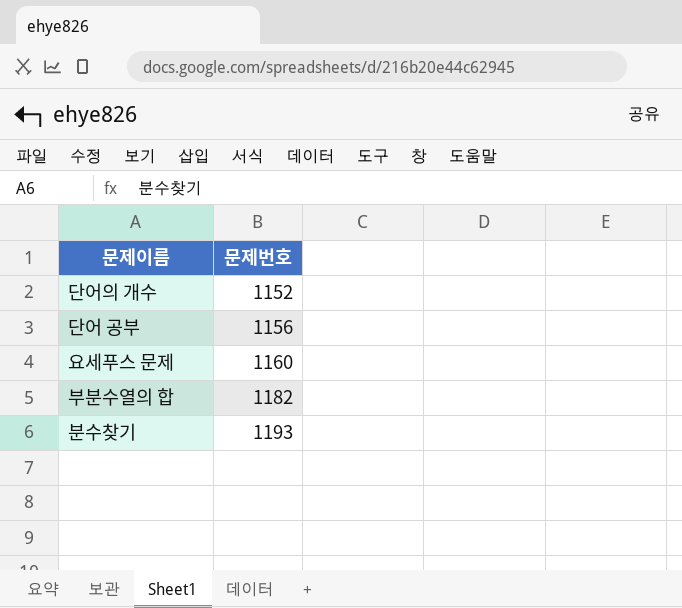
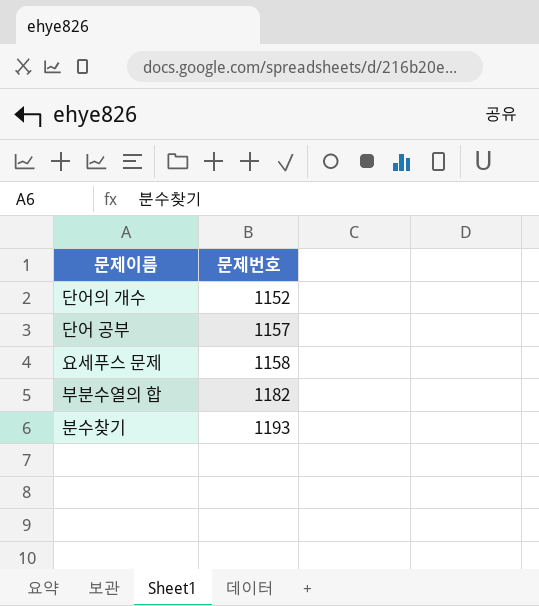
단어 공부 | 문제번호: 1156 -> 1157
요세푸스 문제 | 문제번호: 1160 -> 1158

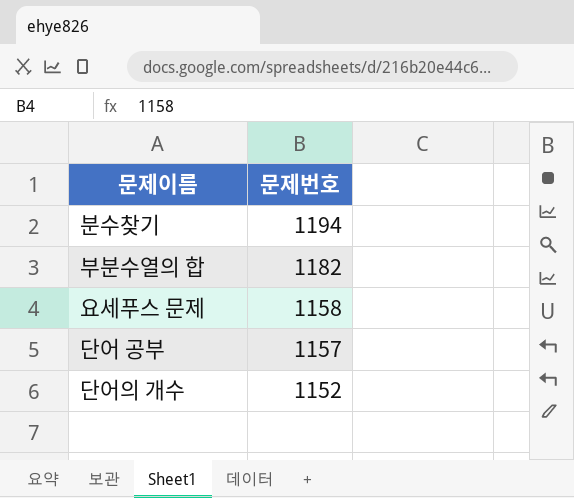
row order: 문제번호 ascending -> 문제번호 descending
분수찾기 | 문제번호: 1193 -> 1194

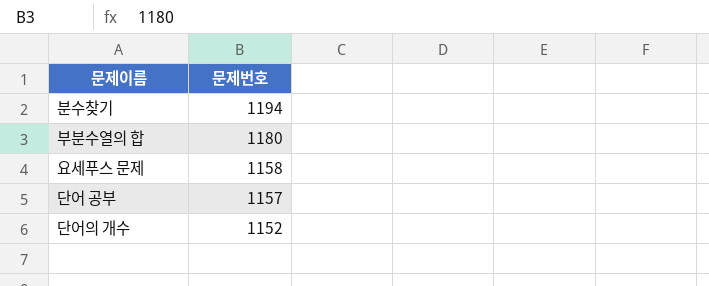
부분수열의 합 | 문제번호: 1182 -> 1180

